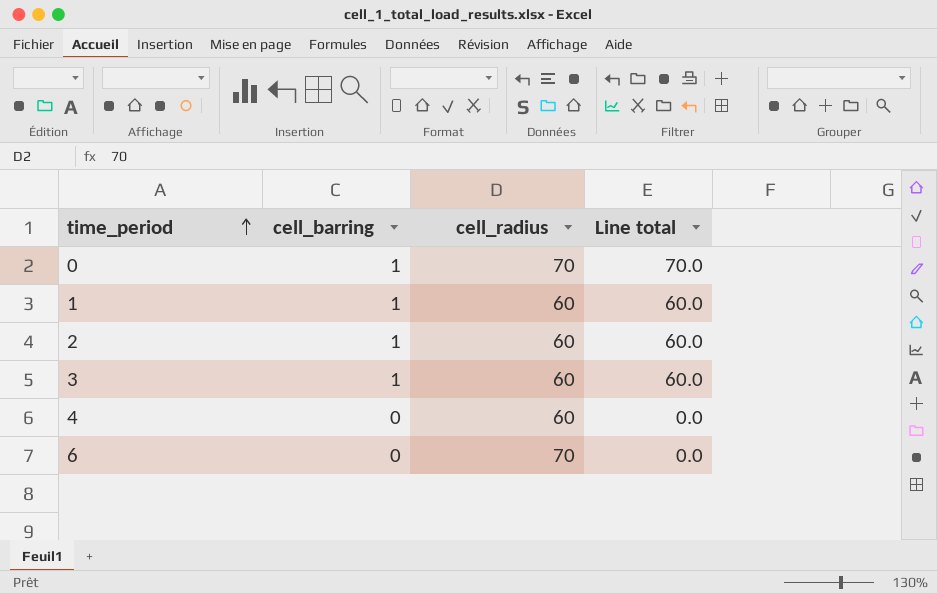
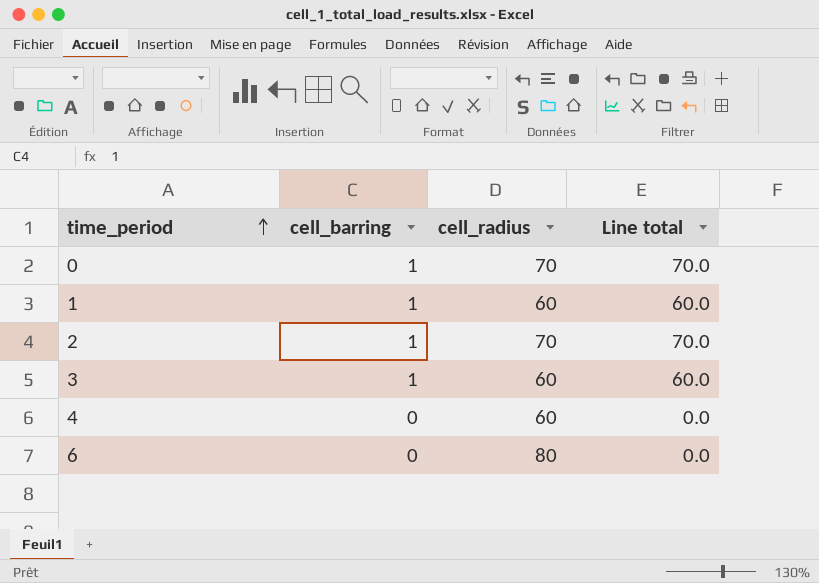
2 | cell_radius: 60 -> 70
2 | Line total: 60.0 -> 70.0
6 | cell_radius: 70 -> 80

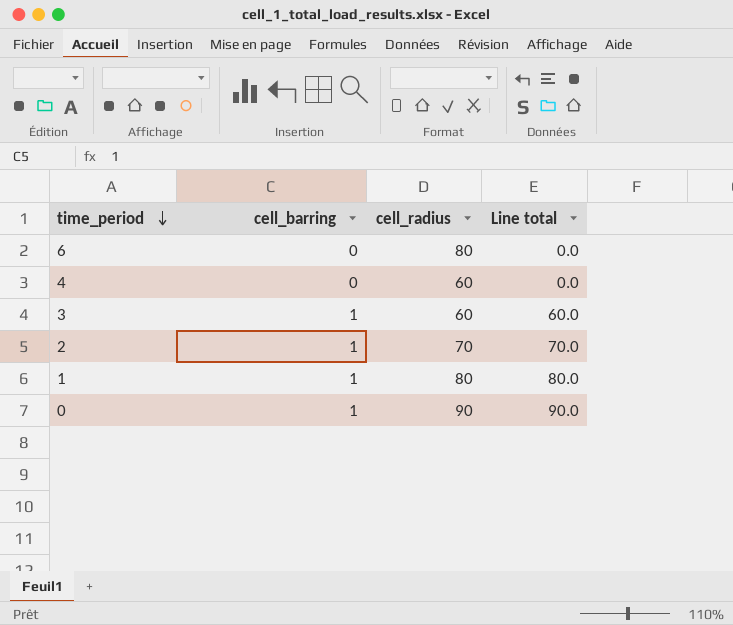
row order: time_period ascending -> time_period descending
1 | cell_radius: 60 -> 80
1 | Line total: 60.0 -> 80.0
0 | cell_radius: 70 -> 90
0 | Line total: 70.0 -> 90.0

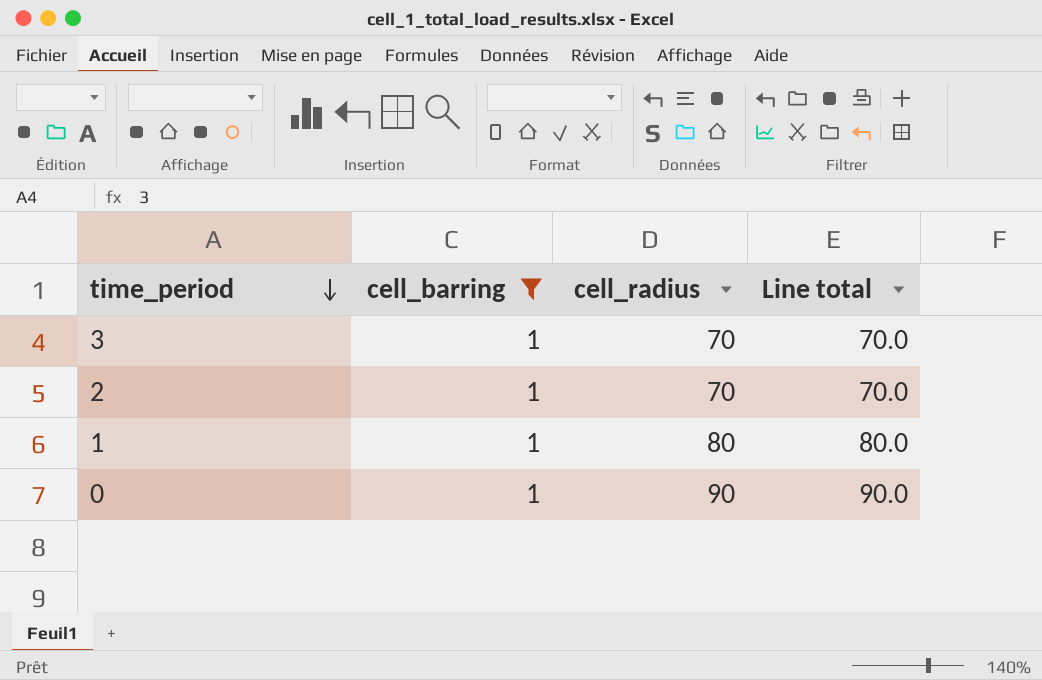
filter: none -> cell_barring = 1
3 | cell_radius: 60 -> 70
3 | Line total: 60.0 -> 70.0

